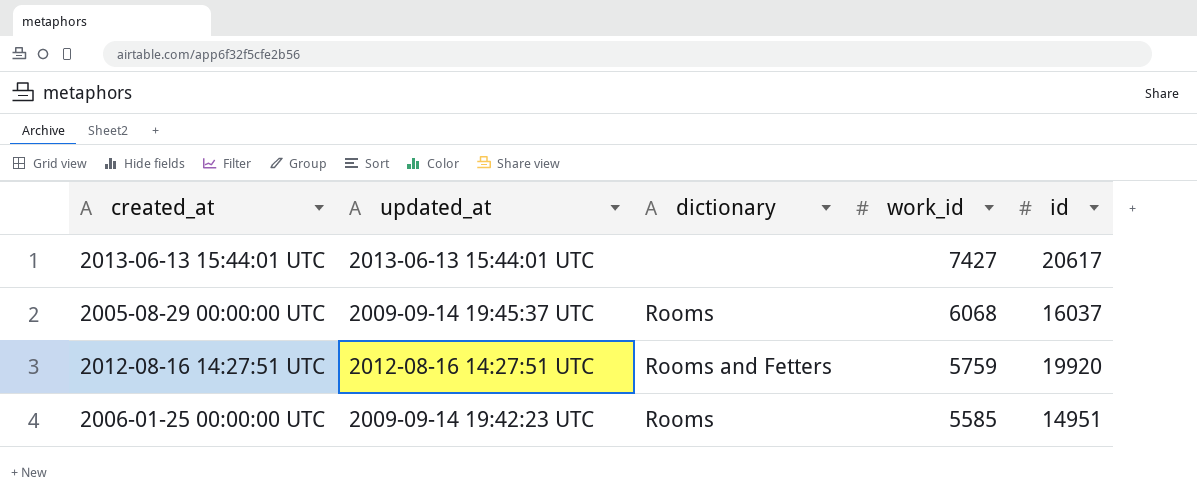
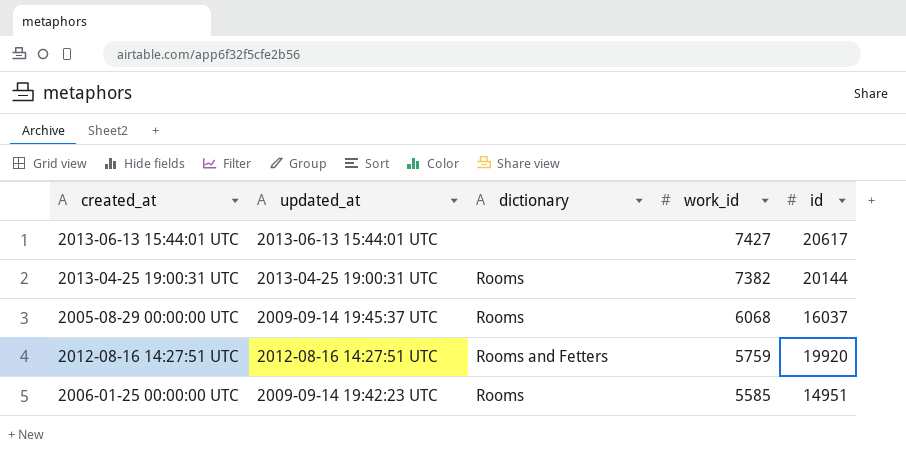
row 2013-04-25 19:00:31 UTC: none -> 2013-04-25 19:00:31 UTC | Rooms | 7382 | 20144

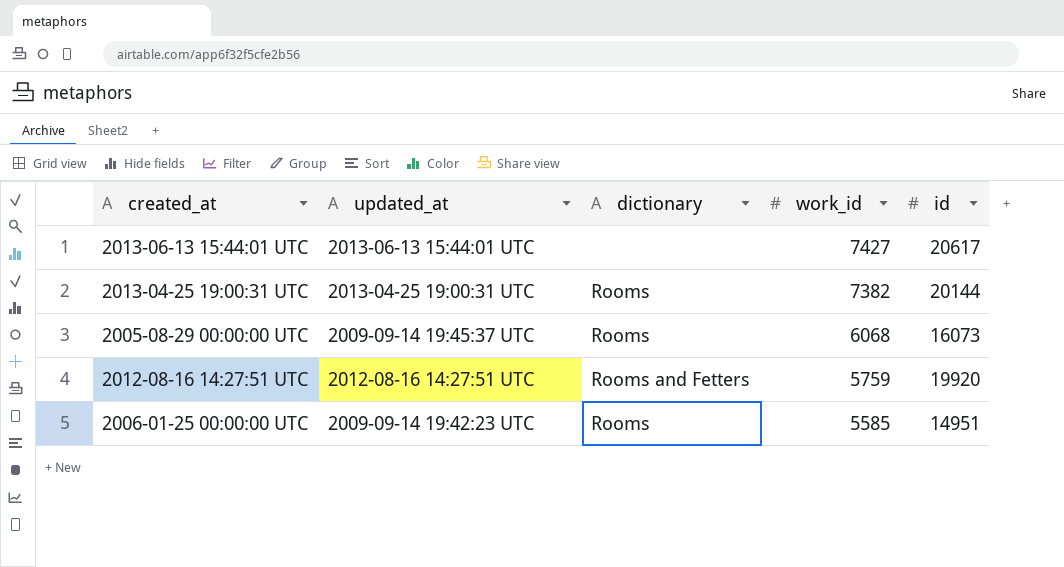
2005-08-29 00:00:00 UTC | id: 16037 -> 16073

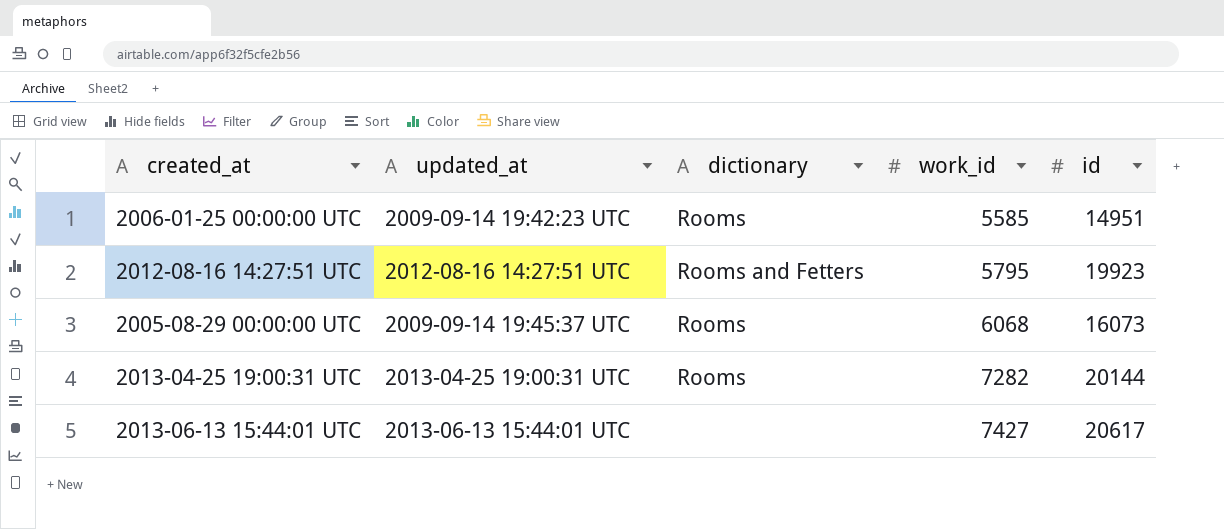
row order: work_id descending -> work_id ascending
2012-08-16 14:27:51 UTC | work_id: 5759 -> 5795
2012-08-16 14:27:51 UTC | id: 19920 -> 19923
2013-04-25 19:00:31 UTC | work_id: 7382 -> 7282

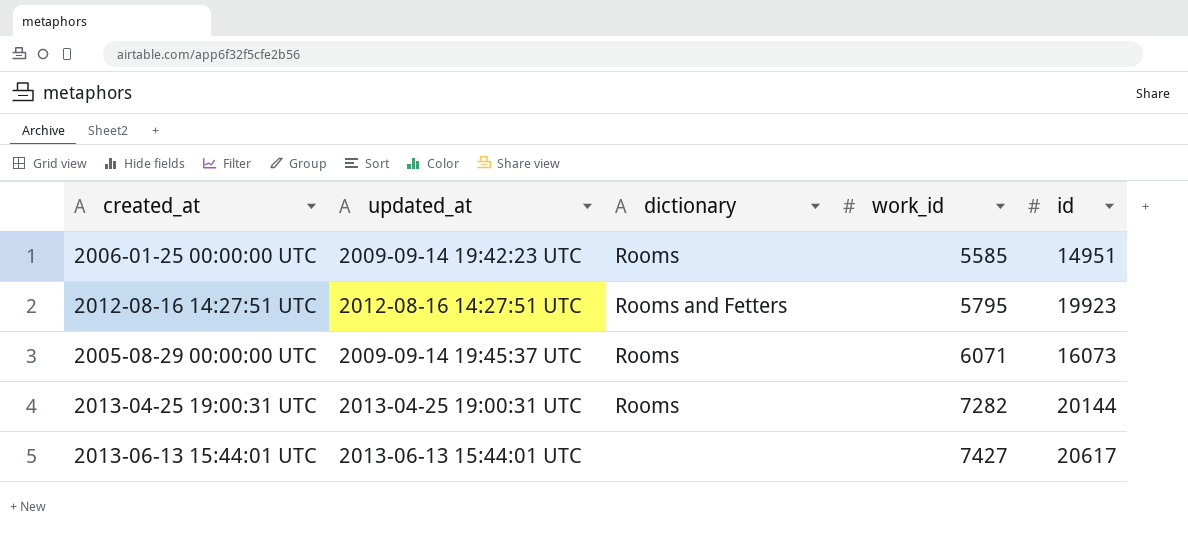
2005-08-29 00:00:00 UTC | work_id: 6068 -> 6071

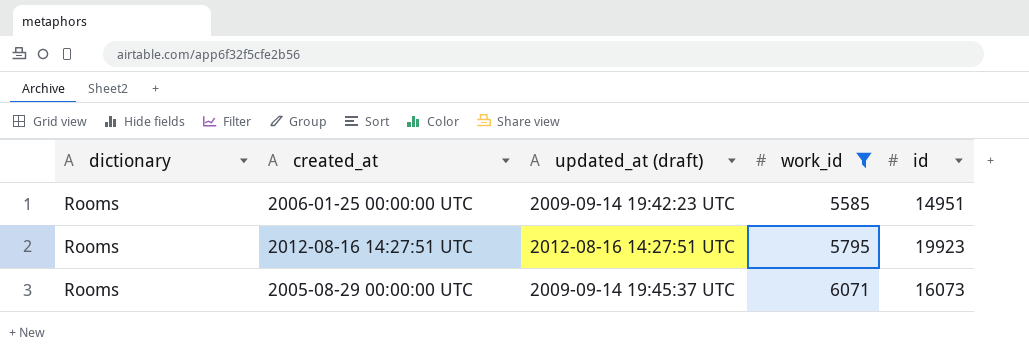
filter: none -> work_id <= 6071
column dictionary | position: 3 -> 1
column name: updated_at -> updated_at (draft)
2012-08-16 14:27:51 UTC | dictionary: Rooms and Fetters -> Rooms

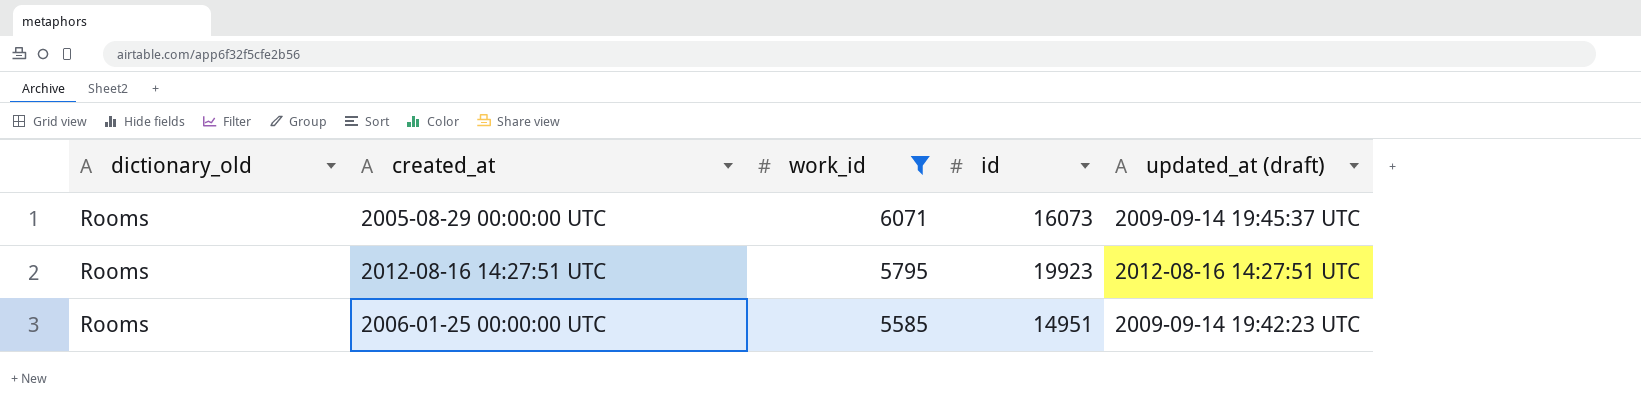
row order: work_id ascending -> work_id descending
column name: dictionary -> dictionary_old
column updated_at (draft) | position: 3 -> 5

